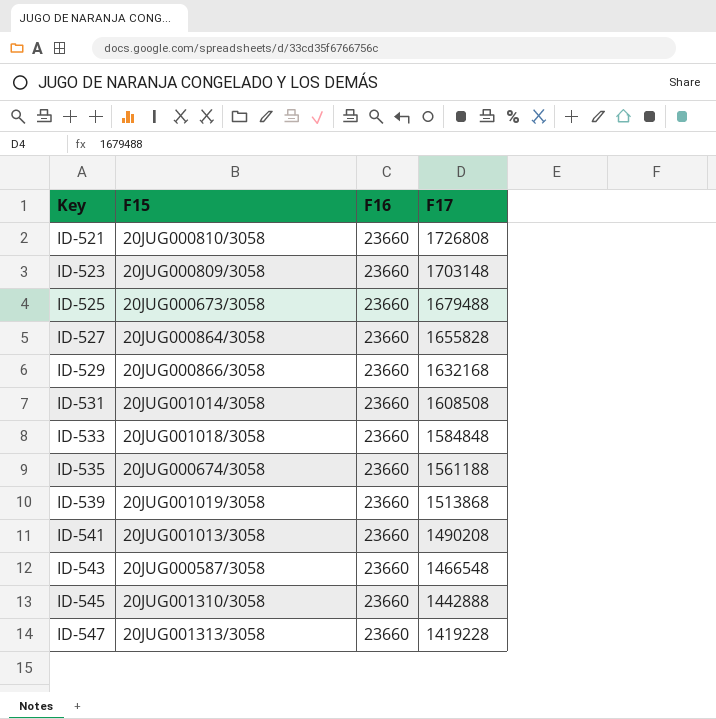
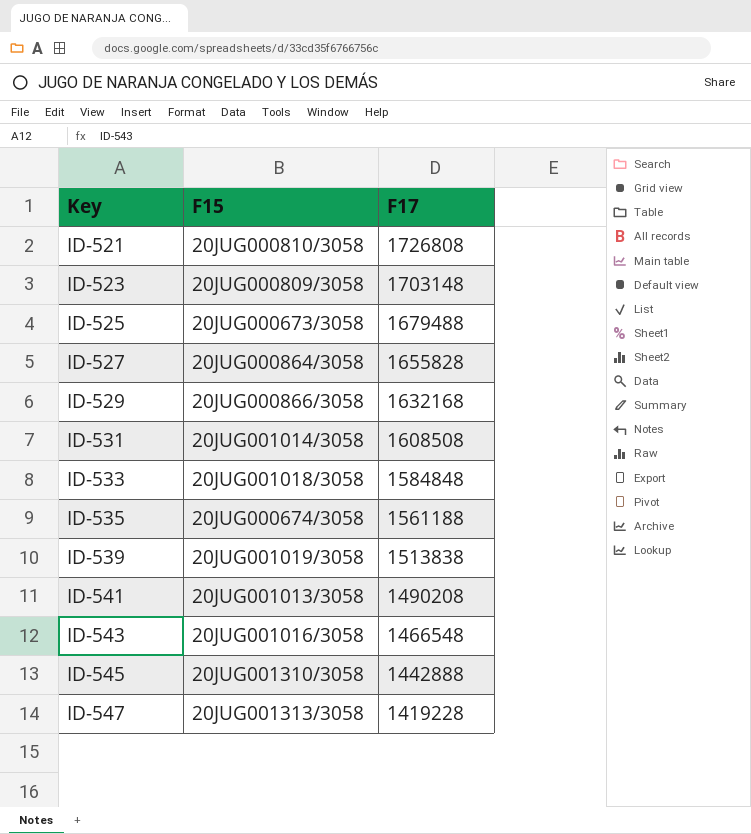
column F16 | position: 3 -> none
ID-539 | F17: 1513868 -> 1513838
ID-543 | F15: 20JUG000587/3058 -> 20JUG001016/3058

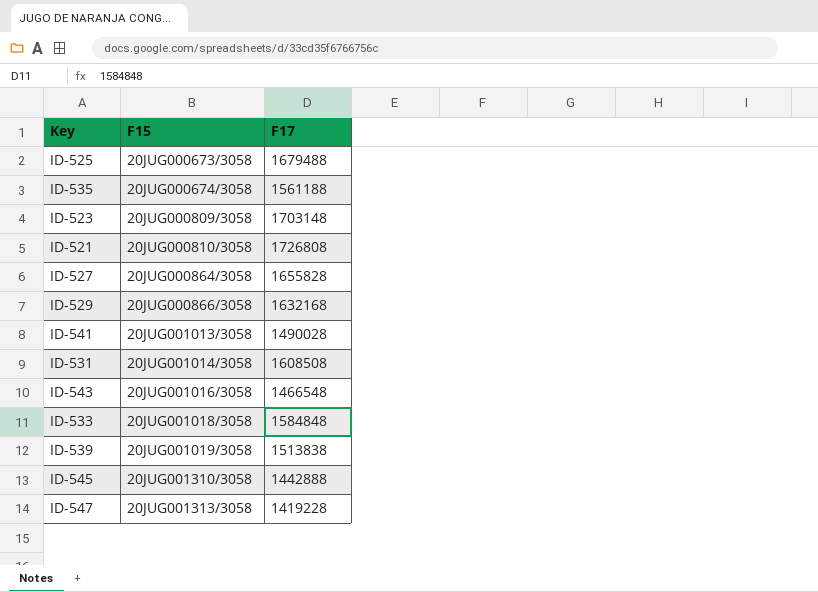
row order: Key ascending -> F15 ascending
ID-541 | F17: 1490208 -> 1490028

